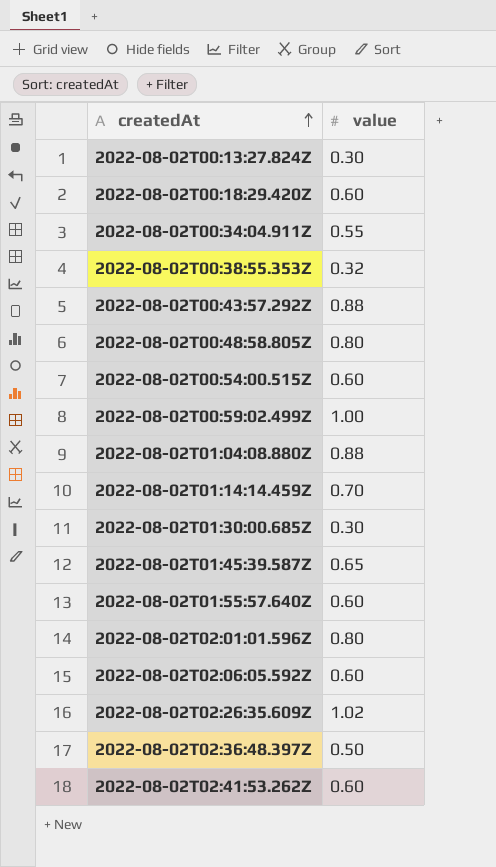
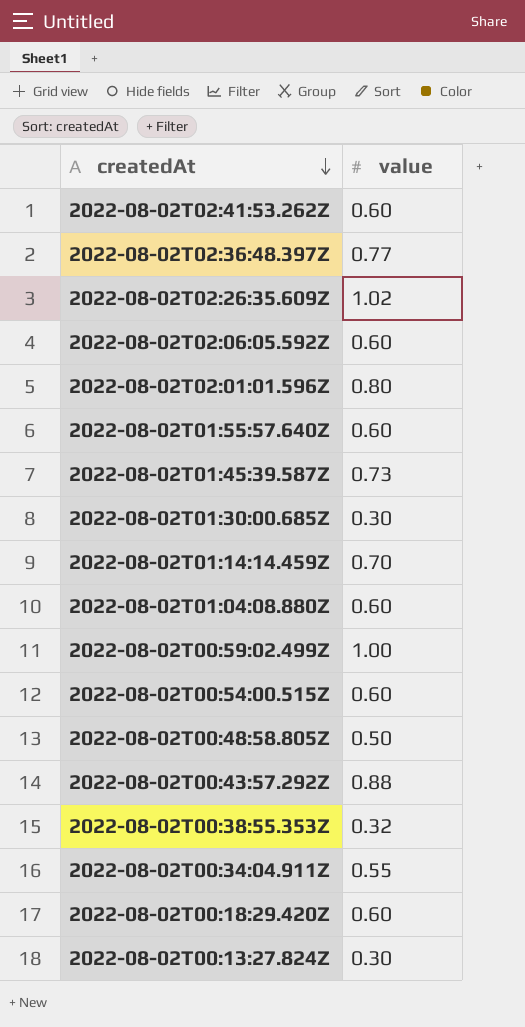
row order: createdAt ascending -> createdAt descending
2022-08-02T02:36:48.397Z | value: 0.50 -> 0.77
2022-08-02T01:45:39.587Z | value: 0.65 -> 0.73
2022-08-02T01:04:08.880Z | value: 0.88 -> 0.60
2022-08-02T00:48:58.805Z | value: 0.80 -> 0.50

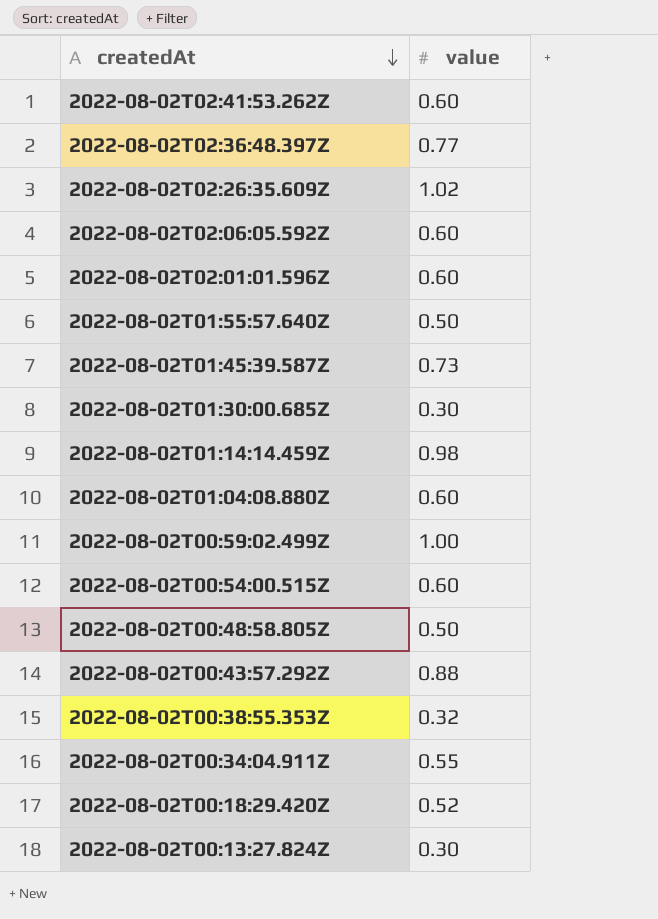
2022-08-02T02:01:01.596Z | value: 0.80 -> 0.60
2022-08-02T01:55:57.640Z | value: 0.60 -> 0.50
2022-08-02T01:14:14.459Z | value: 0.70 -> 0.98
2022-08-02T00:18:29.420Z | value: 0.60 -> 0.52

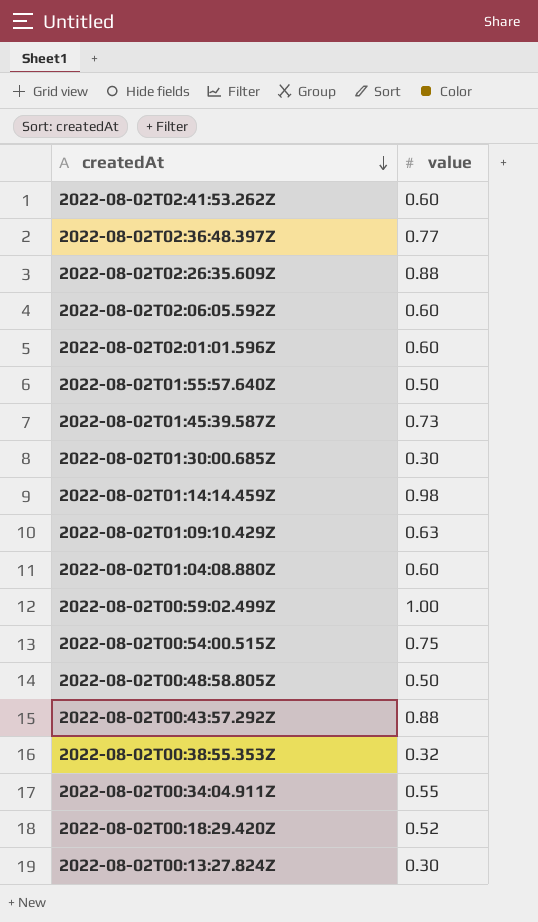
2022-08-02T02:26:35.609Z | value: 1.02 -> 0.88
row 2022-08-02T01:09:10.429Z: none -> 0.63
2022-08-02T00:54:00.515Z | value: 0.60 -> 0.75

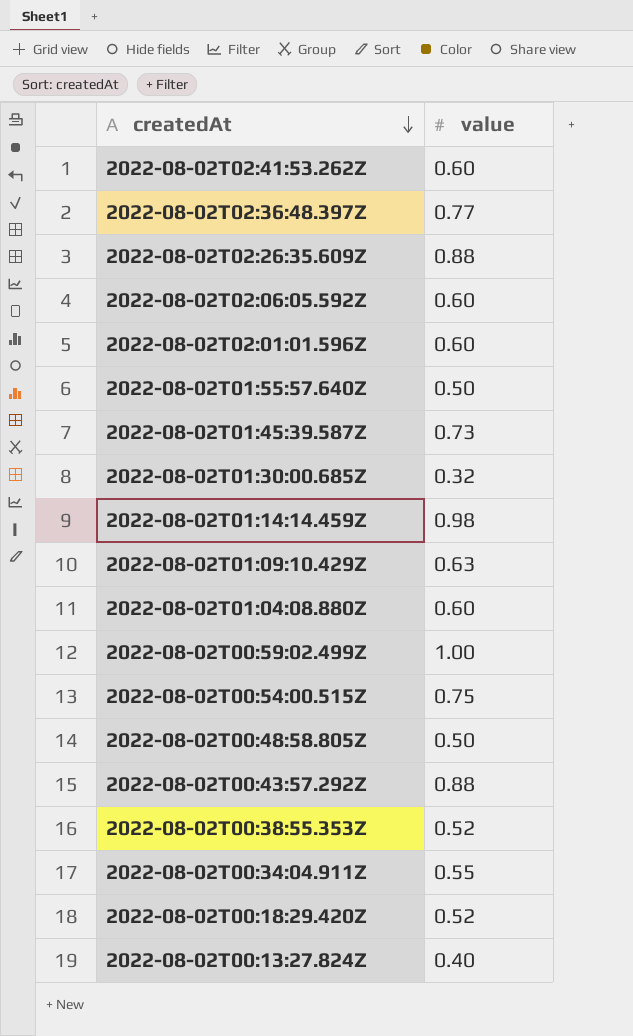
2022-08-02T01:30:00.685Z | value: 0.30 -> 0.32
2022-08-02T00:38:55.353Z | value: 0.32 -> 0.52
2022-08-02T00:13:27.824Z | value: 0.30 -> 0.40

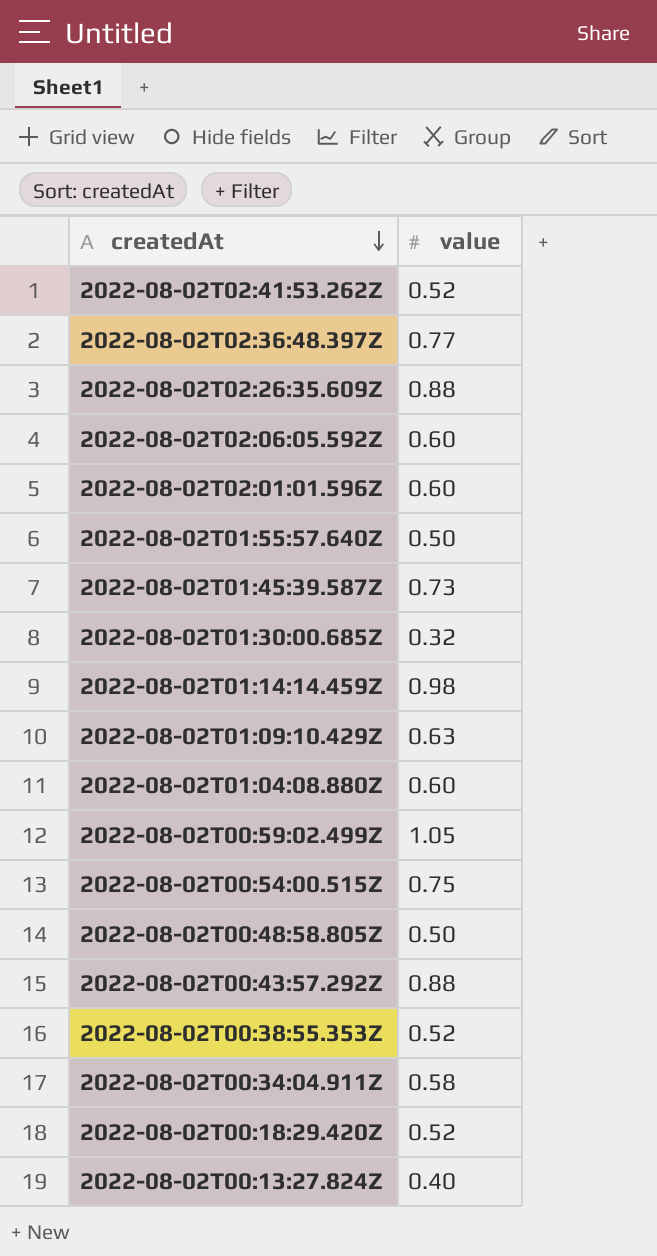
2022-08-02T02:41:53.262Z | value: 0.60 -> 0.52
2022-08-02T00:59:02.499Z | value: 1.00 -> 1.05
2022-08-02T00:34:04.911Z | value: 0.55 -> 0.58

